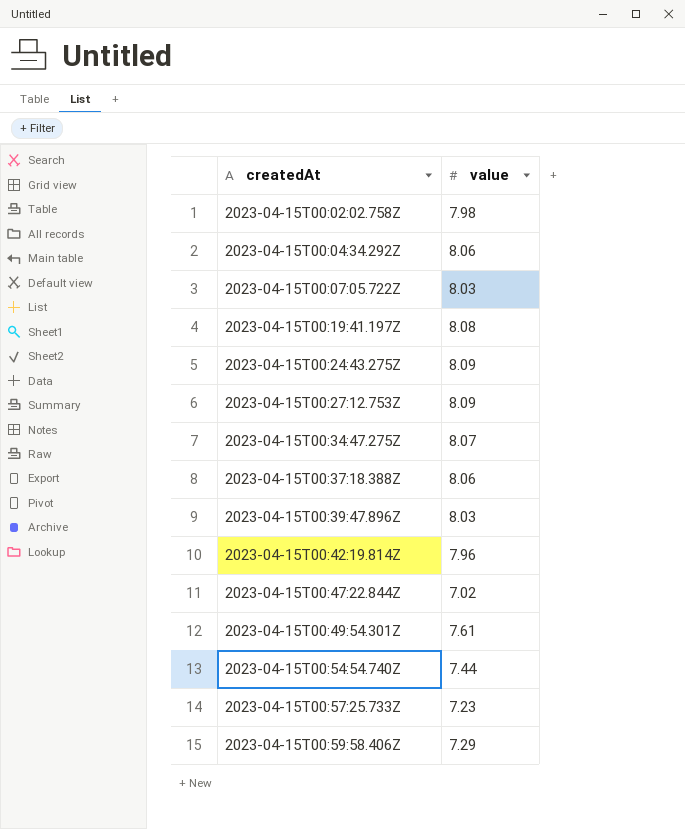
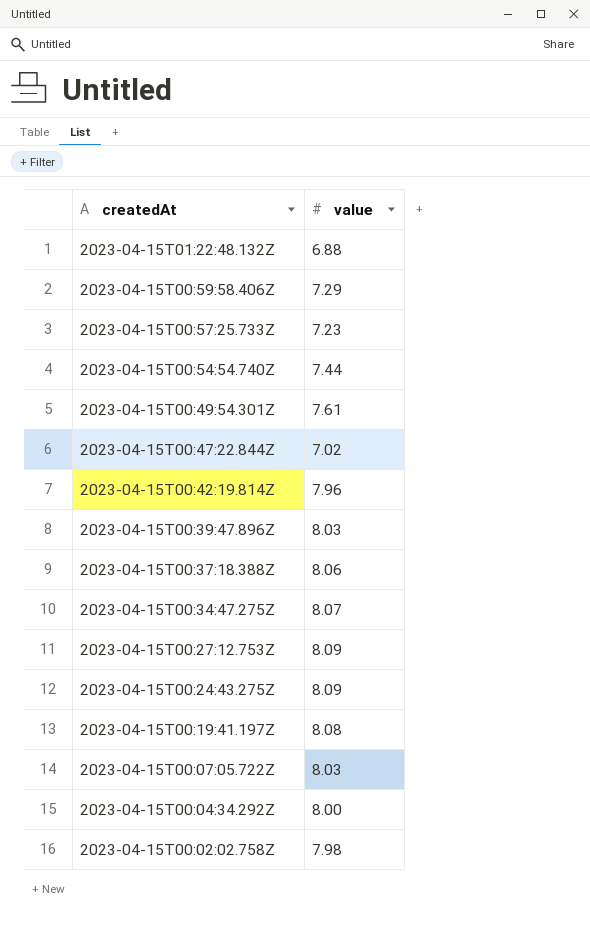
row order: createdAt ascending -> createdAt descending
row 2023-04-15T01:22:48.132Z: none -> 6.88
2023-04-15T00:04:34.292Z | value: 8.06 -> 8.00

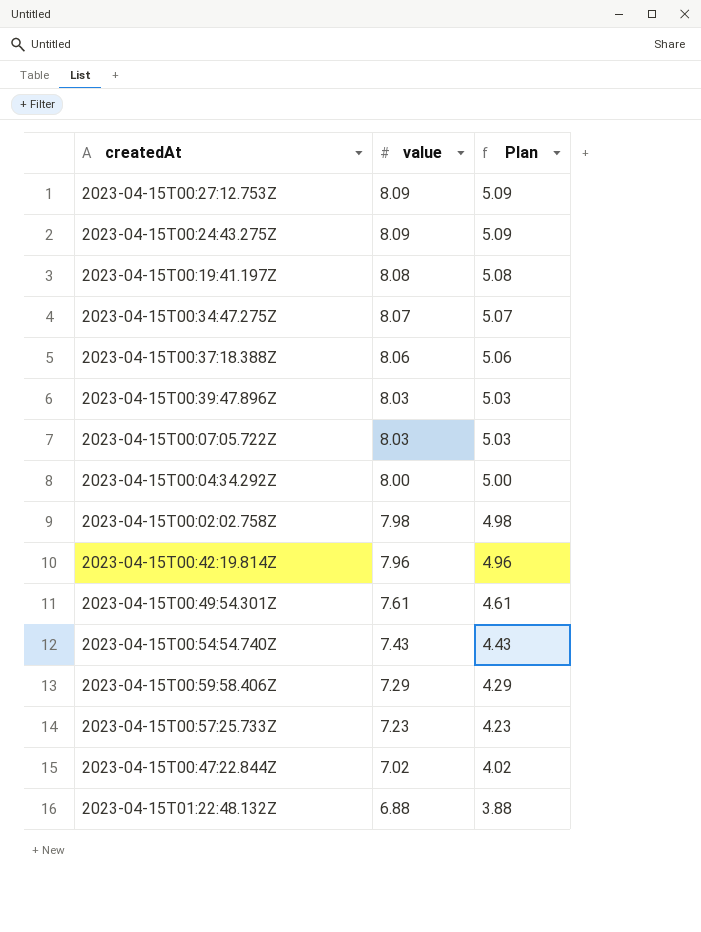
row order: createdAt descending -> value descending
column Plan | formula: none -> [value] - 3
2023-04-15T00:54:54.740Z | value: 7.44 -> 7.43

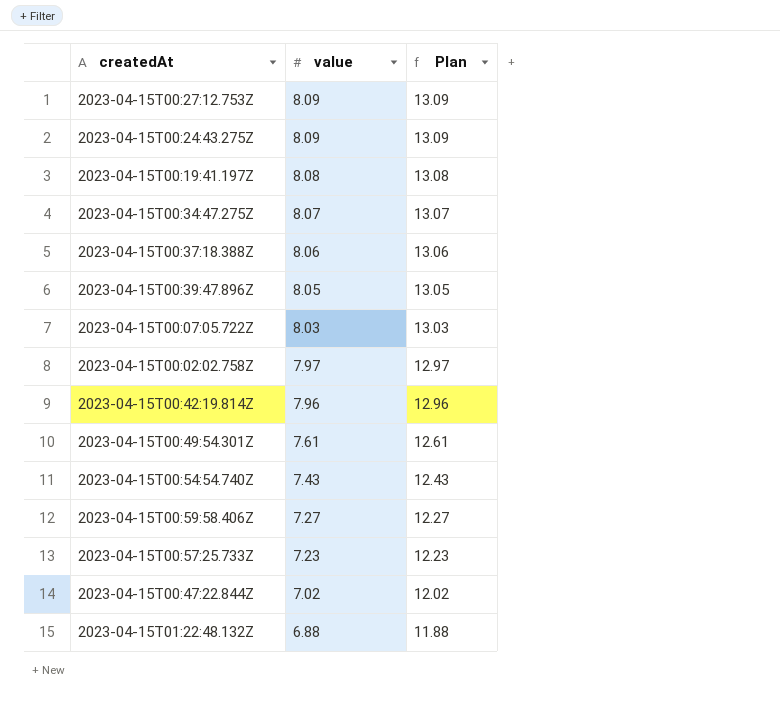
column Plan | formula: [value] - 3 -> [value] + 5
row 2023-04-15T00:04:34.292Z: 8.00 | 5.00 -> none
2023-04-15T00:39:47.896Z | value: 8.03 -> 8.05
2023-04-15T00:02:02.758Z | value: 7.98 -> 7.97
2023-04-15T00:59:58.406Z | value: 7.29 -> 7.27

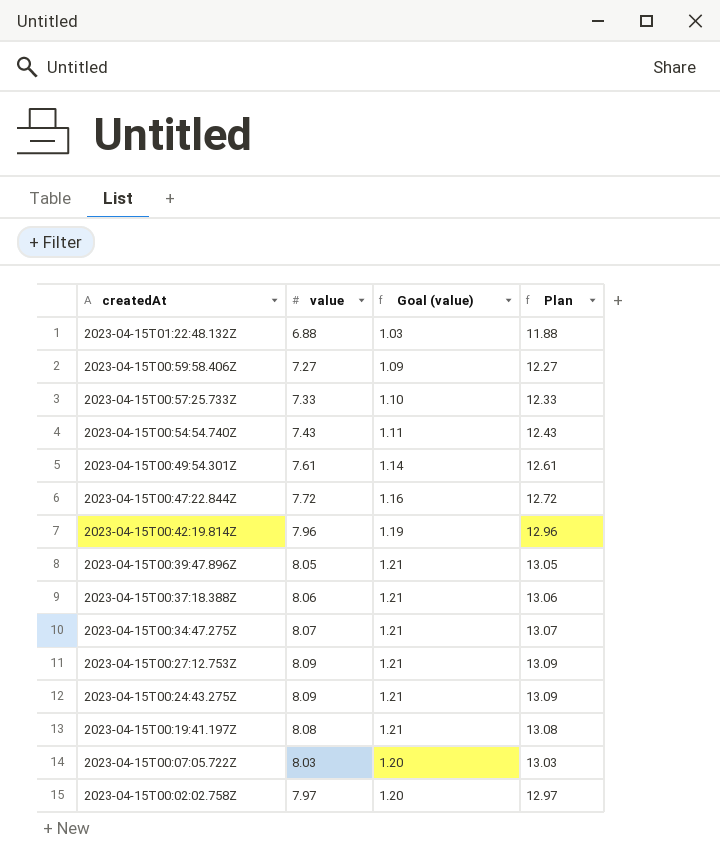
row order: value descending -> createdAt descending
column Goal (value) | formula: none -> [value] * 0.15
2023-04-15T00:57:25.733Z | value: 7.23 -> 7.33
2023-04-15T00:57:25.733Z | Plan: 12.23 -> 12.33
2023-04-15T00:47:22.844Z | value: 7.02 -> 7.72
2023-04-15T00:47:22.844Z | Plan: 12.02 -> 12.72

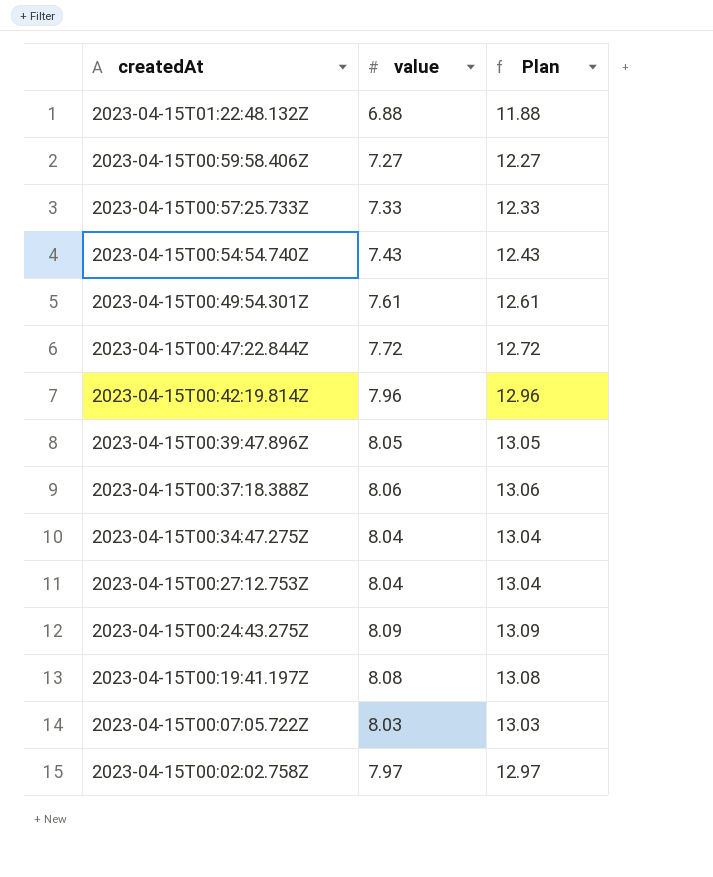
column Goal (value) | formula: [value] * 0.15 -> none
2023-04-15T00:34:47.275Z | value: 8.07 -> 8.04
2023-04-15T00:34:47.275Z | Plan: 13.07 -> 13.04
2023-04-15T00:27:12.753Z | value: 8.09 -> 8.04
2023-04-15T00:27:12.753Z | Plan: 13.09 -> 13.04

